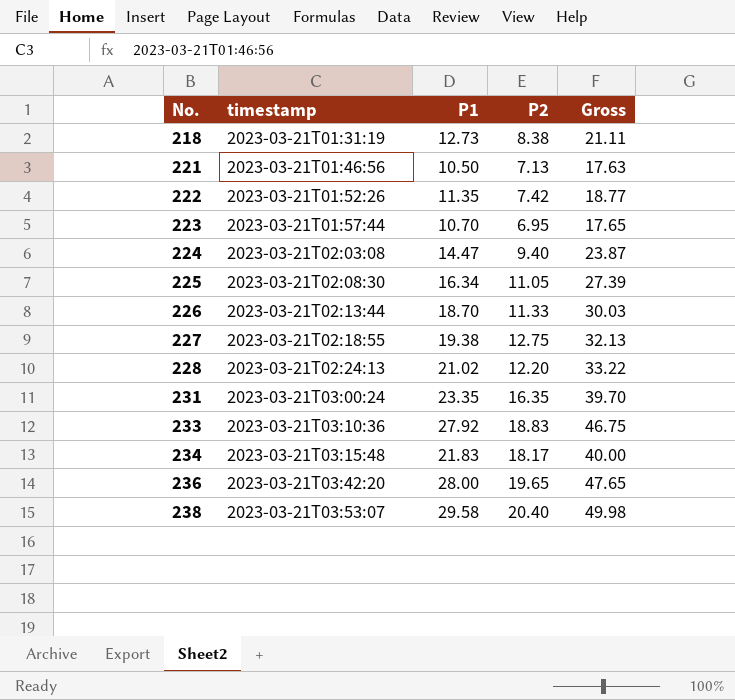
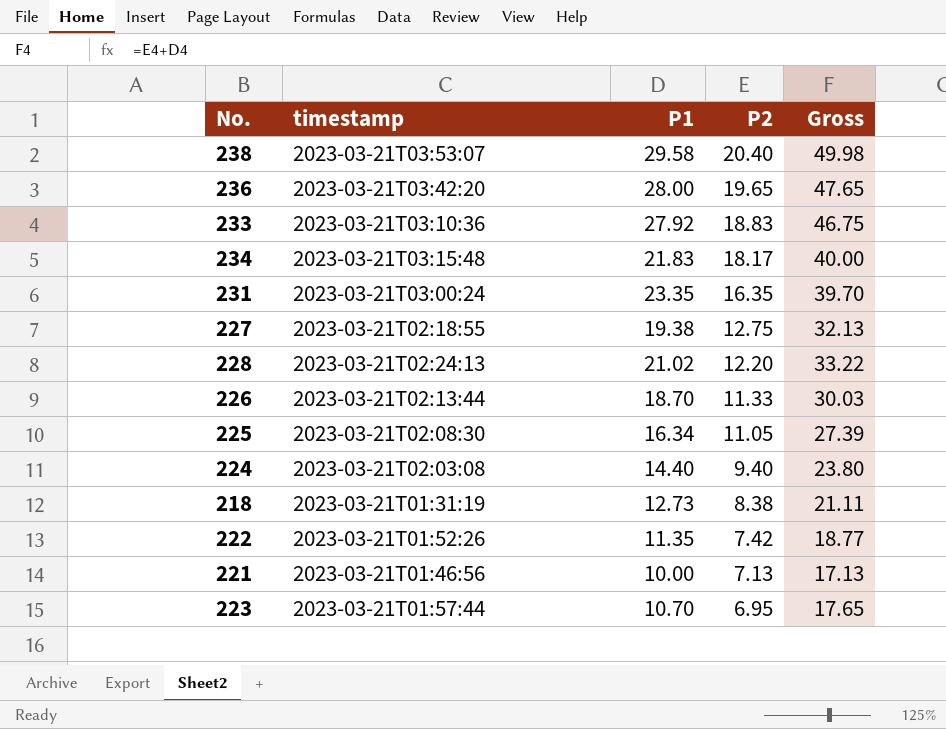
row order: No. ascending -> P2 descending
224 | P1: 14.47 -> 14.40
224 | Gross: 23.87 -> 23.80
221 | P1: 10.50 -> 10.00
221 | Gross: 17.63 -> 17.13

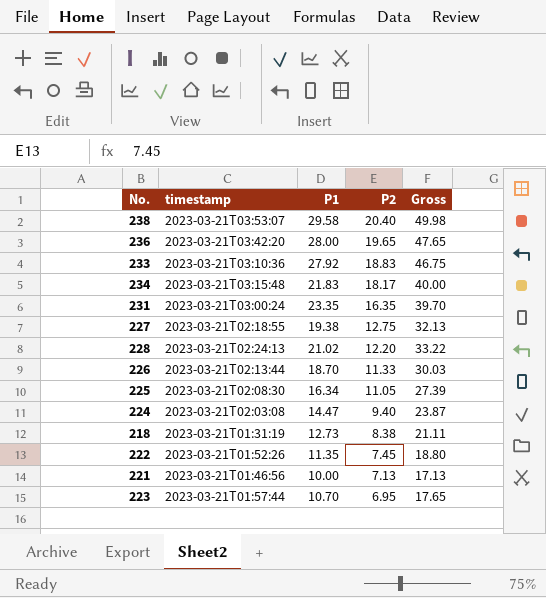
224 | P1: 14.40 -> 14.47
224 | Gross: 23.80 -> 23.87
222 | P2: 7.42 -> 7.45
222 | Gross: 18.77 -> 18.80

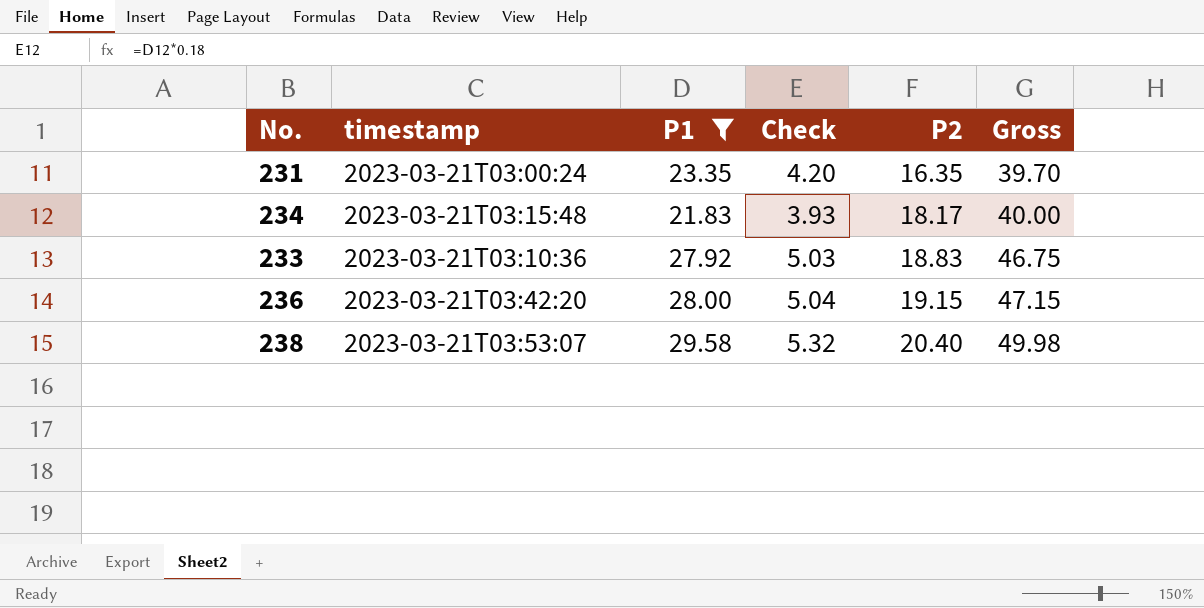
filter: none -> P1 >= 21.83
row order: P2 descending -> P2 ascending
column Check | formula: none -> [P1] * 0.18
236 | P2: 19.65 -> 19.15
236 | Gross: 47.65 -> 47.15

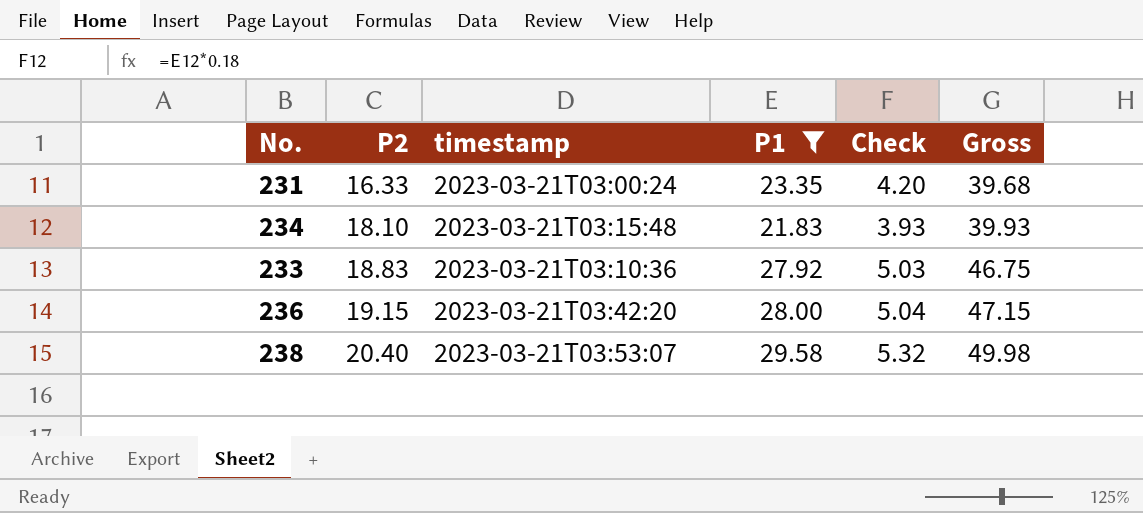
column P2 | position: 5 -> 2
231 | P2: 16.35 -> 16.33
231 | Gross: 39.70 -> 39.68
234 | P2: 18.17 -> 18.10
234 | Gross: 40.00 -> 39.93

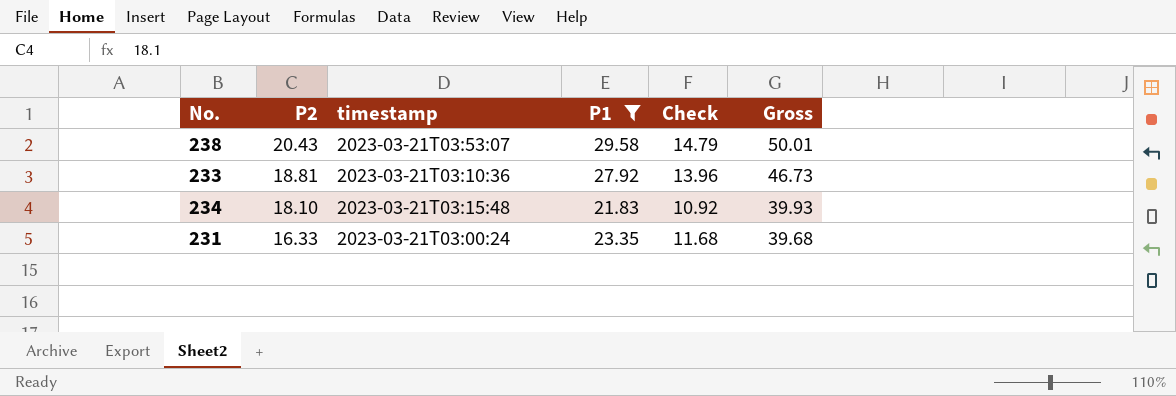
row order: P2 ascending -> P2 descending
column Check | formula: [P1] * 0.18 -> [P1] * 0.5
row 236: 19.15 | 2023-03-21T03:42:20 | 28.00 | 5.04 | 47.15 -> none
238 | P2: 20.40 -> 20.43
238 | Gross: 49.98 -> 50.01
233 | P2: 18.83 -> 18.81
233 | Gross: 46.75 -> 46.73

